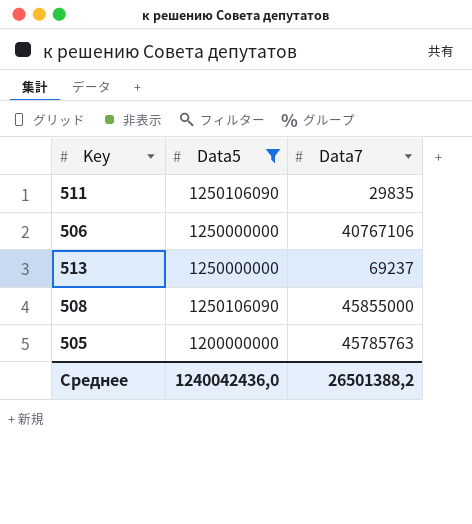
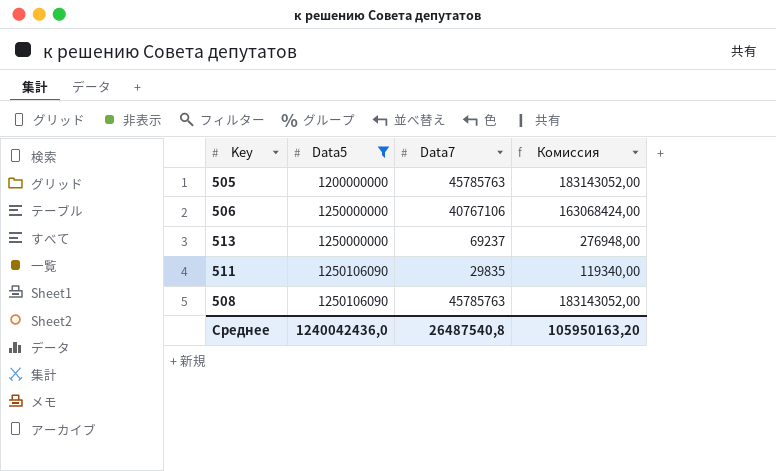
row order: none -> Data5 ascending
column Комиссия | formula: none -> [Data7] * 4
508 | Data7: 45855000 -> 45785763
Среднее | Data7: 26501388,2 -> 26487540,8

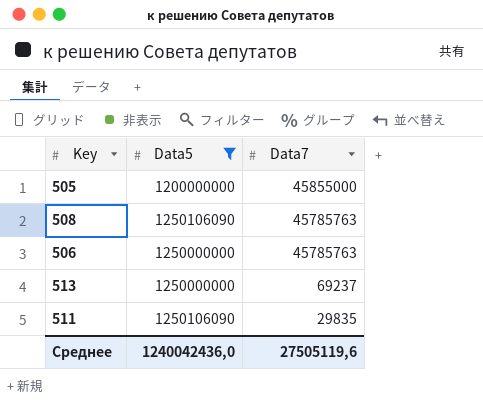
row order: Data5 ascending -> Data7 descending
column Комиссия | formula: [Data7] * 4 -> none
505 | Data7: 45785763 -> 45855000
506 | Data7: 40767106 -> 45785763
Среднее | Data7: 26487540,8 -> 27505119,6

